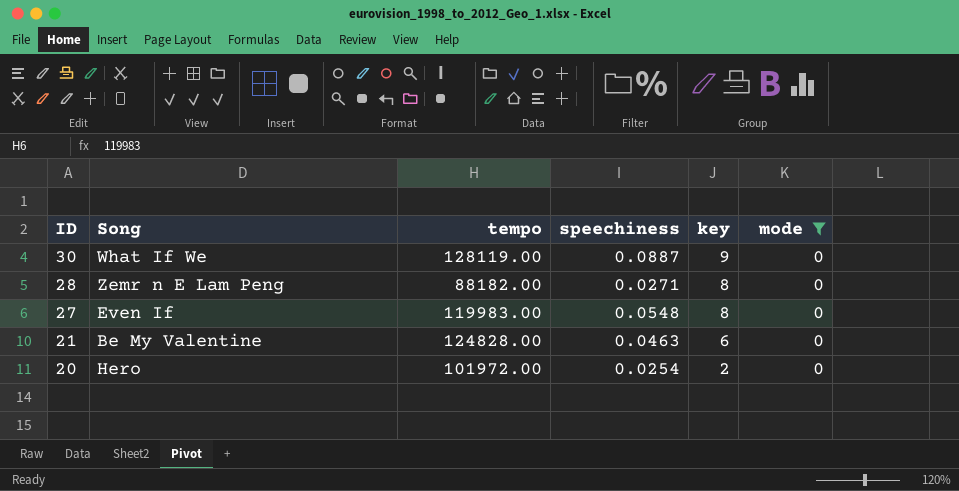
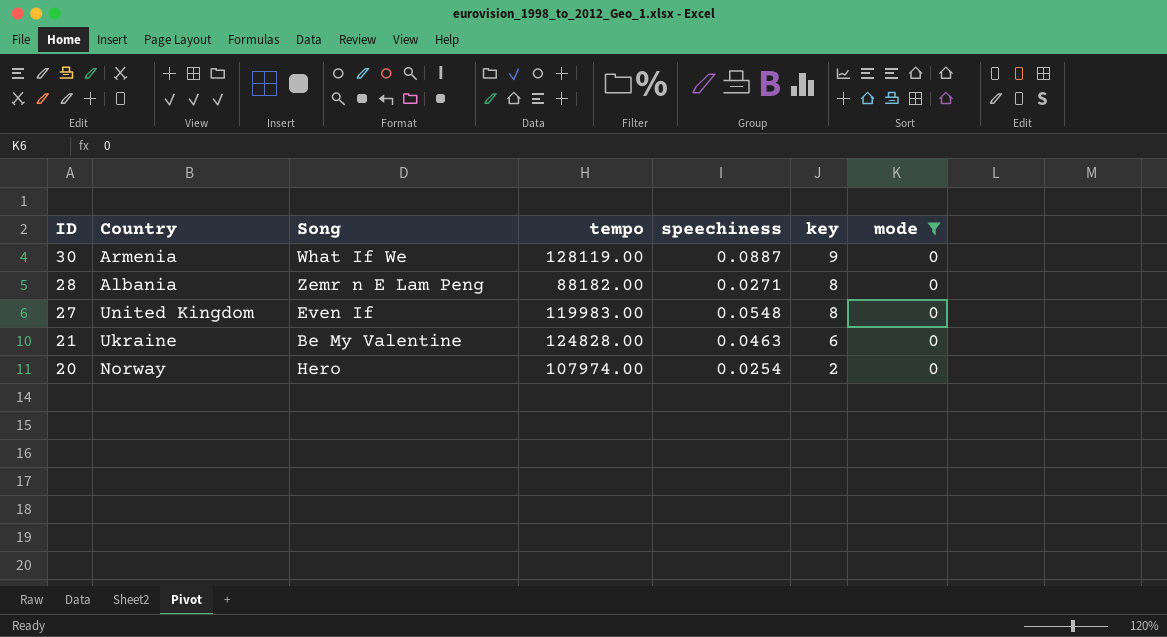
column Country | position: none -> 2
20 | tempo: 101972.00 -> 107974.00

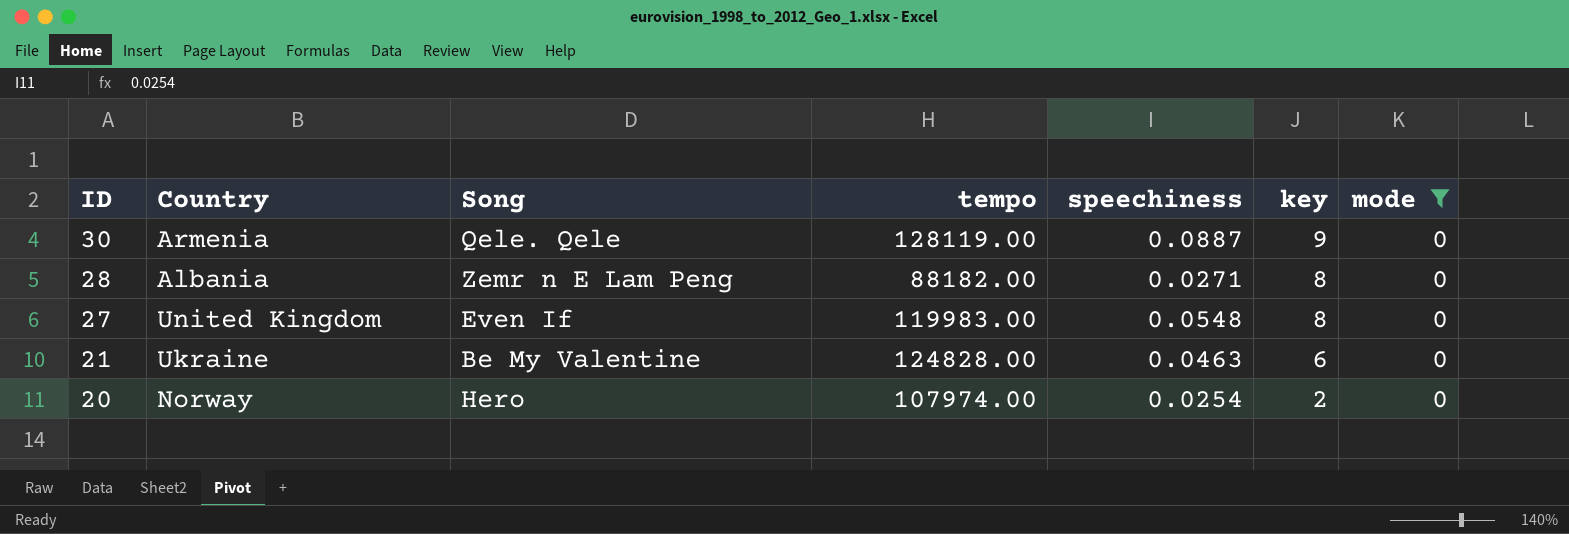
30 | Song: What If We -> Qele. Qele

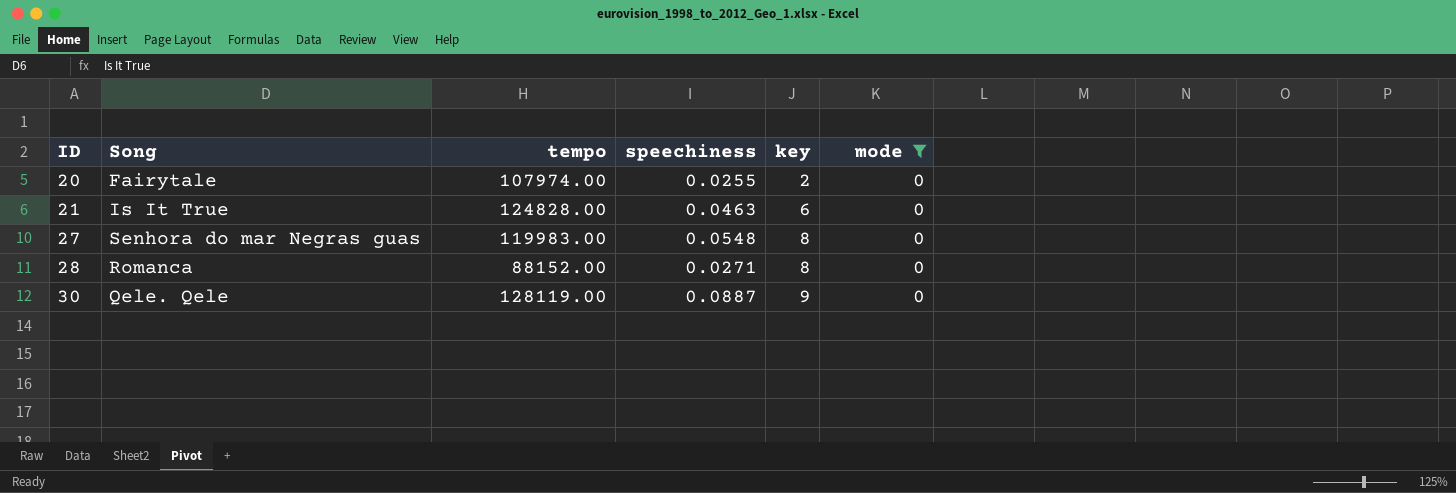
row order: ID descending -> ID ascending
column Country | position: 2 -> none
20 | Song: Hero -> Fairytale
20 | speechiness: 0.0254 -> 0.0255
21 | Song: Be My Valentine -> Is It True
27 | Song: Even If -> Senhora do mar Negras guas
28 | Song: Zemr n E Lam Peng -> Romanca
28 | tempo: 88182.00 -> 88152.00

